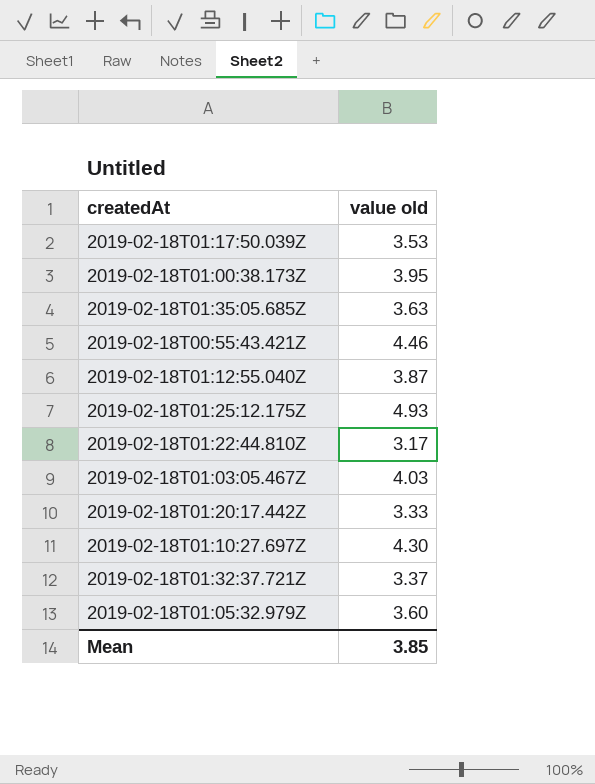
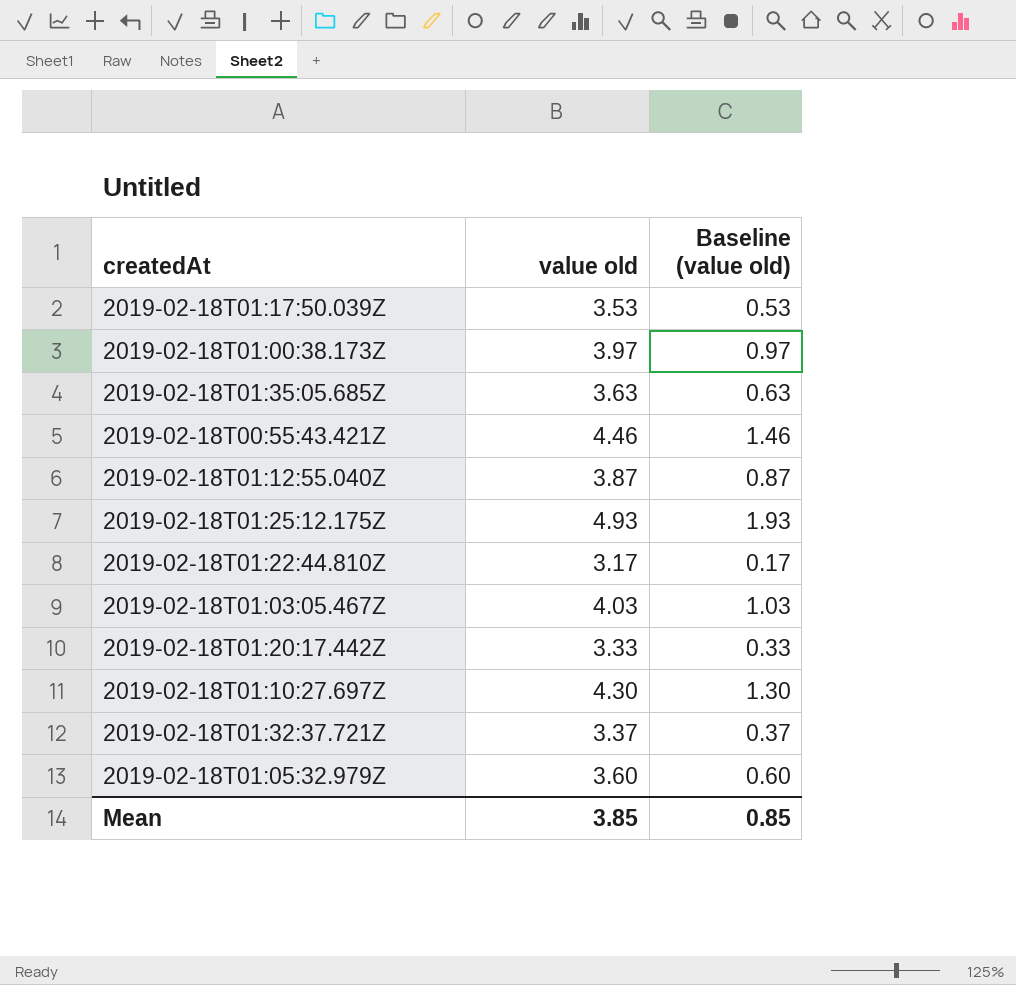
column Baseline (value old) | formula: none -> [value old] - 3
2019-02-18T01:00:38.173Z | value old: 3.95 -> 3.97

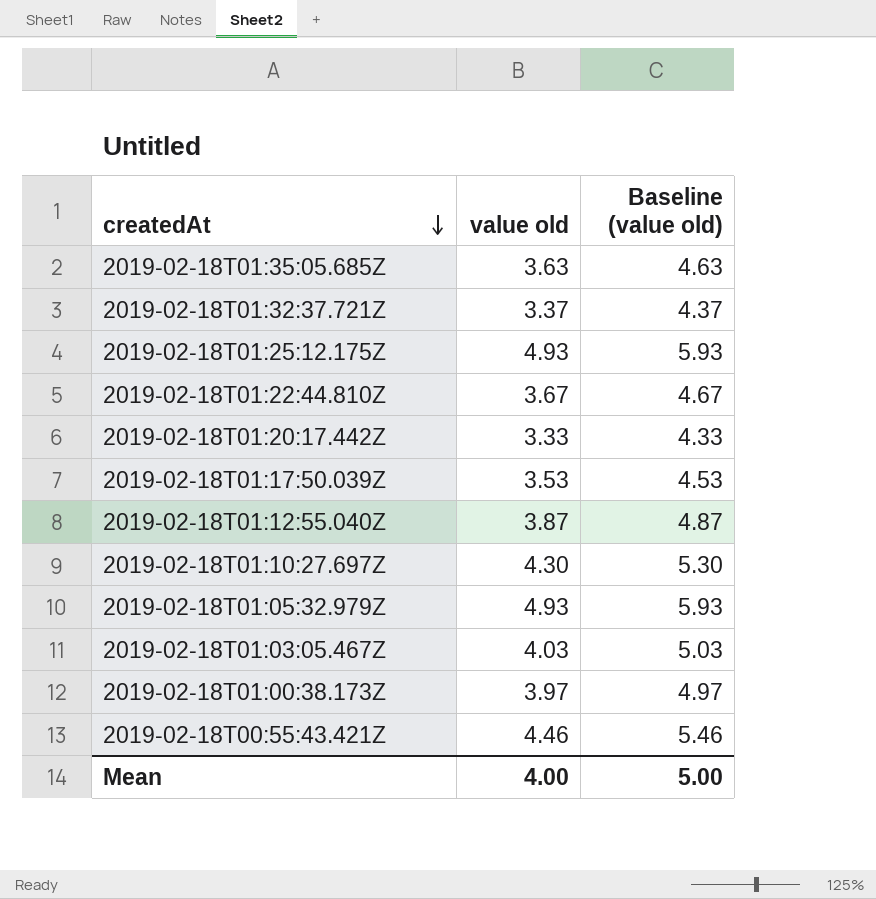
row order: none -> createdAt descending
column Baseline (value old) | formula: [value old] - 3 -> [value old] + 1
2019-02-18T01:22:44.810Z | value old: 3.17 -> 3.67
2019-02-18T01:05:32.979Z | value old: 3.60 -> 4.93
Mean | value old: 3.85 -> 4.00
Mean | Baseline (value old): 0.85 -> 5.00

